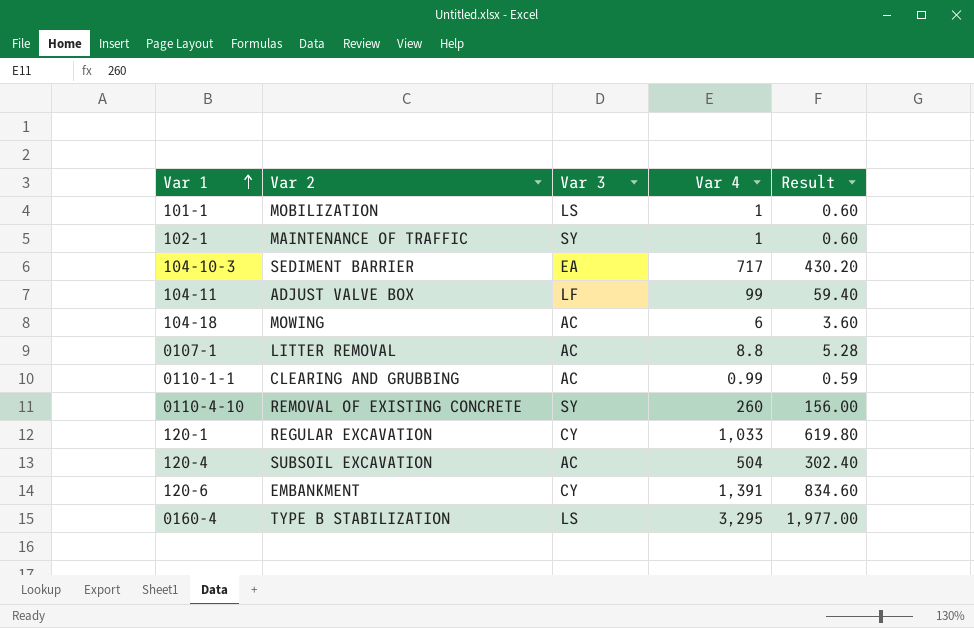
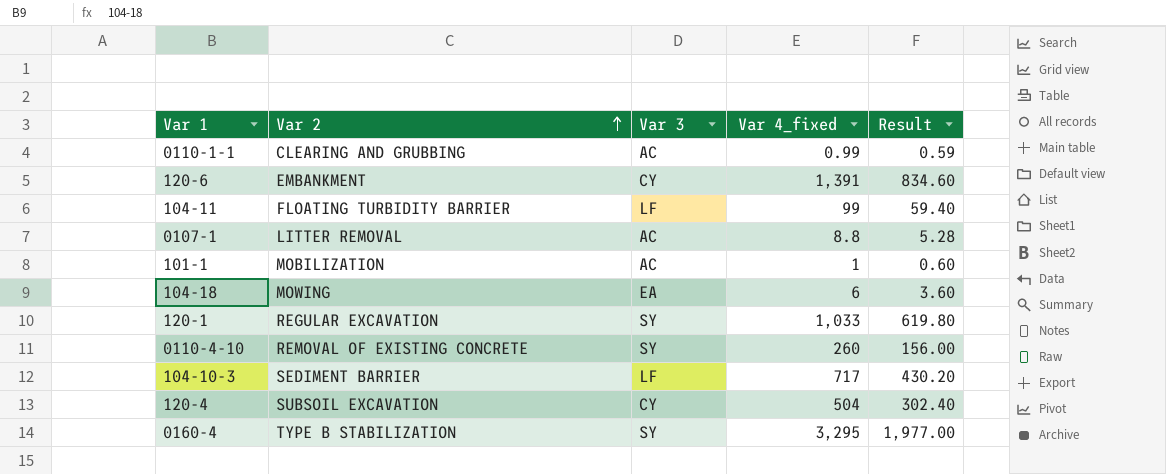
row order: Var 1 ascending -> Var 2 ascending
column name: Var 4 -> Var 4_fixed
row 102-1: MAINTENANCE OF TRAFFIC | SY | 1 | 0.60 -> none
104-11 | Var 2: ADJUST VALVE BOX -> FLOATING TURBIDITY BARRIER
101-1 | Var 3: LS -> AC
104-18 | Var 3: AC -> EA
120-1 | Var 3: CY -> SY
104-10-3 | Var 3: EA -> LF
120-4 | Var 3: AC -> CY
0160-4 | Var 3: LS -> SY

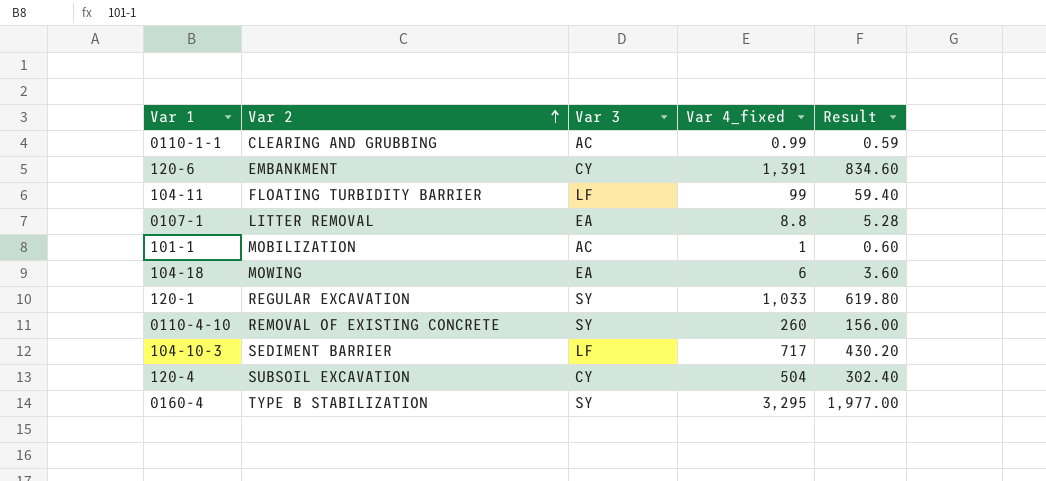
0107-1 | Var 3: AC -> EA

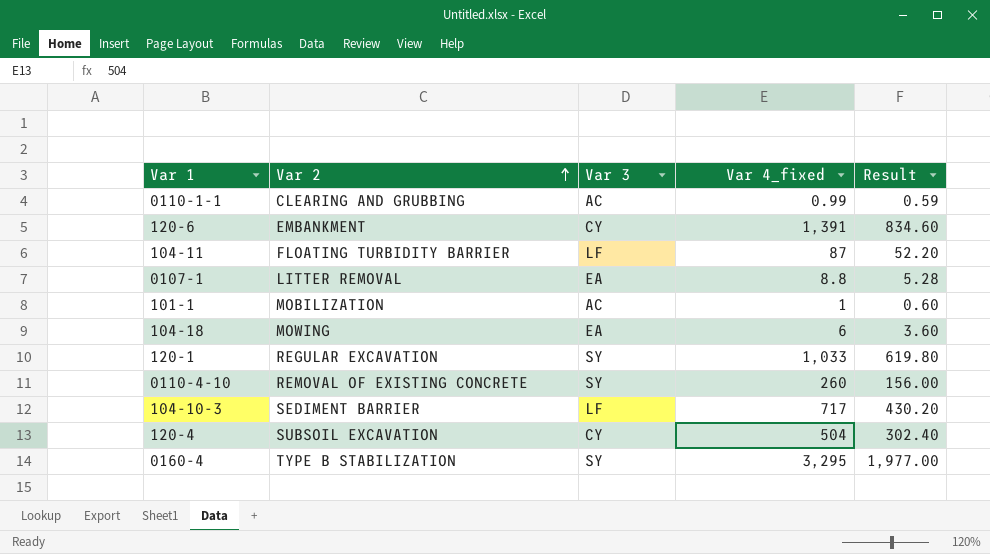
104-11 | Var 4_fixed: 99 -> 87
104-11 | Result: 59.40 -> 52.20

